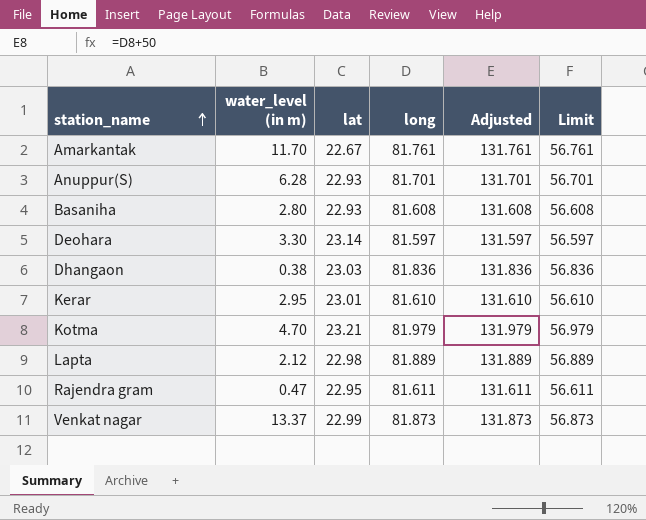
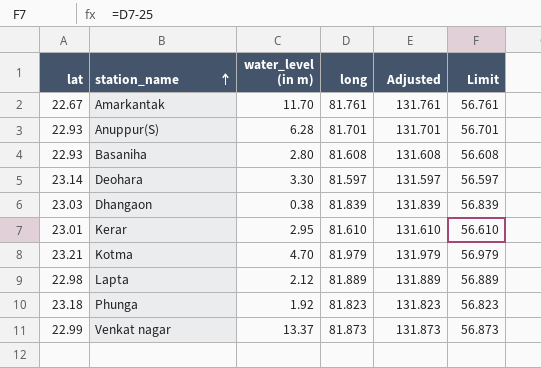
column lat | position: 3 -> 1
row Rajendra gram: 0.47 | 22.95 | 81.611 | 131.611 | 56.611 -> none
Dhangaon | long: 81.836 -> 81.839
Dhangaon | Adjusted: 131.836 -> 131.839
Dhangaon | Limit: 56.836 -> 56.839
row Phunga: none -> 23.18 | 1.92 | 81.823 | 131.823 | 56.823

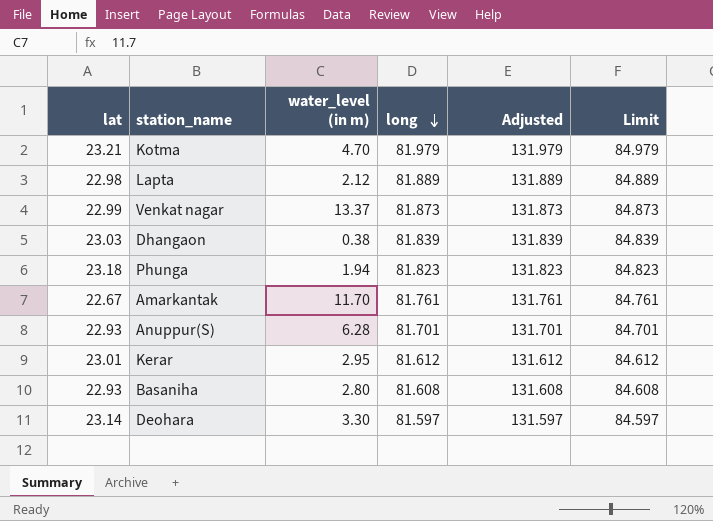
row order: station_name ascending -> long descending
column Limit | formula: [long] - 25 -> [long] + 3
Phunga | water_level (in m): 1.92 -> 1.94
Kerar | long: 81.610 -> 81.612
Kerar | Adjusted: 131.610 -> 131.612

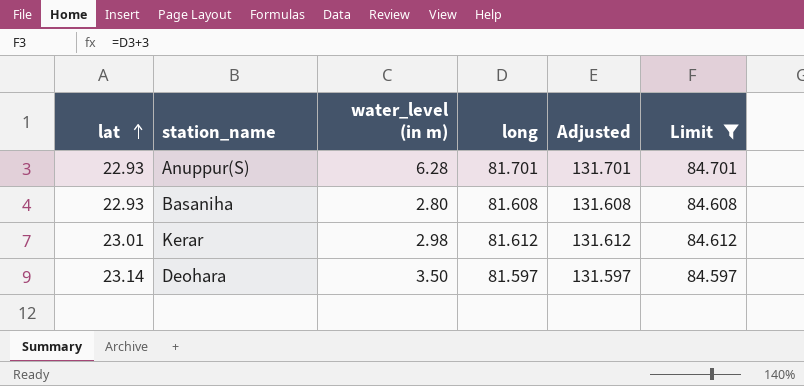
filter: none -> Limit <= 84.701
row order: long descending -> lat ascending
Kerar | water_level (in m): 2.95 -> 2.98
Deohara | water_level (in m): 3.30 -> 3.50

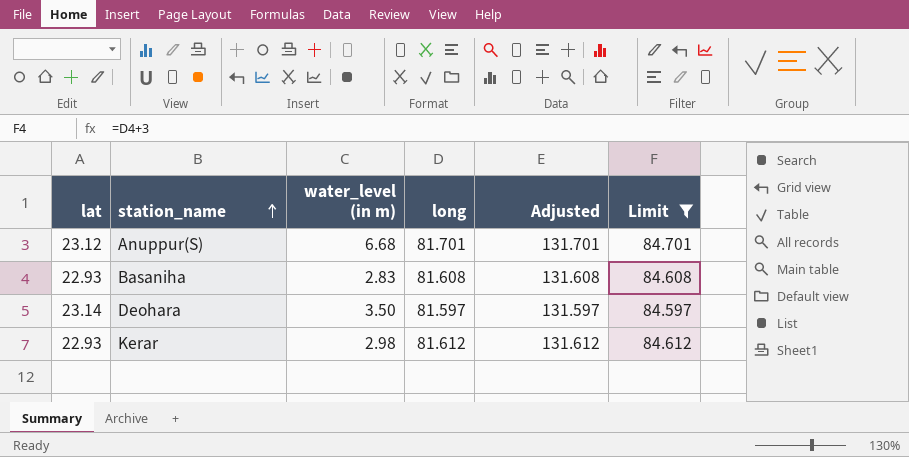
row order: lat ascending -> station_name ascending
Anuppur(S) | lat: 22.93 -> 23.12
Anuppur(S) | water_level (in m): 6.28 -> 6.68
Basaniha | water_level (in m): 2.80 -> 2.83
Kerar | lat: 23.01 -> 22.93

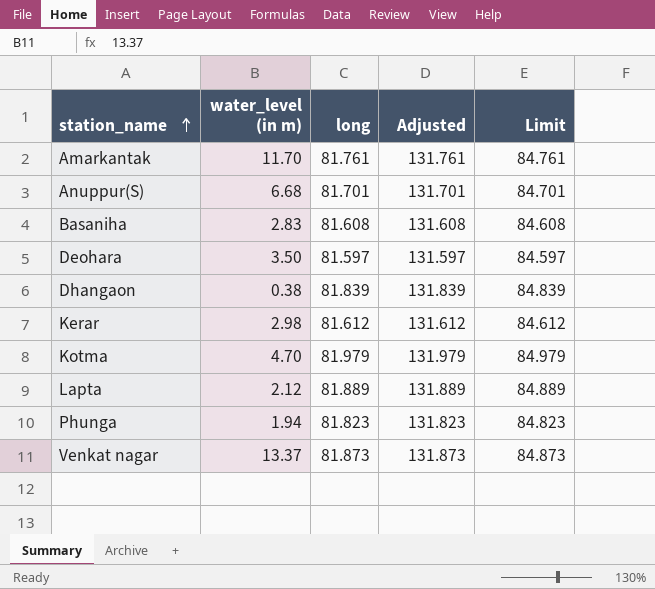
filter: Limit <= 84.701 -> none
column lat | position: 1 -> none

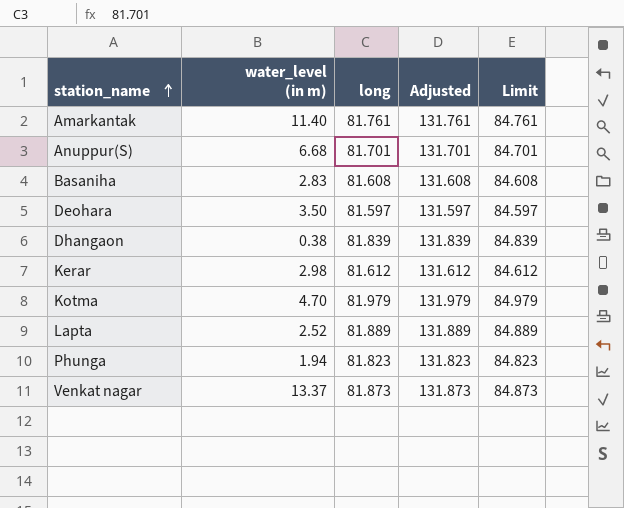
Amarkantak | water_level (in m): 11.70 -> 11.40
Lapta | water_level (in m): 2.12 -> 2.52

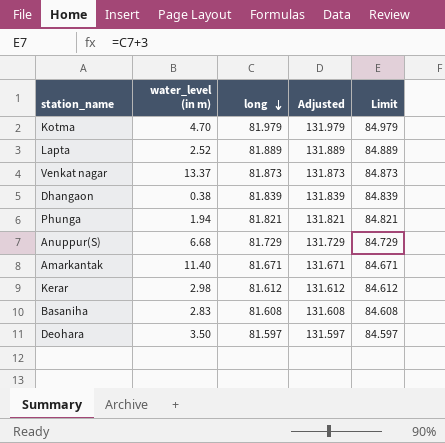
row order: station_name ascending -> long descending
Phunga | long: 81.823 -> 81.821
Phunga | Adjusted: 131.823 -> 131.821
Phunga | Limit: 84.823 -> 84.821
Anuppur(S) | long: 81.701 -> 81.729
Anuppur(S) | Adjusted: 131.701 -> 131.729
Anuppur(S) | Limit: 84.701 -> 84.729
Amarkantak | long: 81.761 -> 81.671
Amarkantak | Adjusted: 131.761 -> 131.671
Amarkantak | Limit: 84.761 -> 84.671

